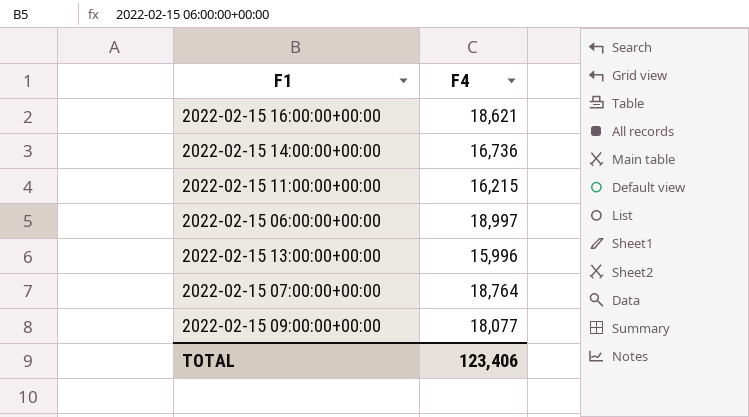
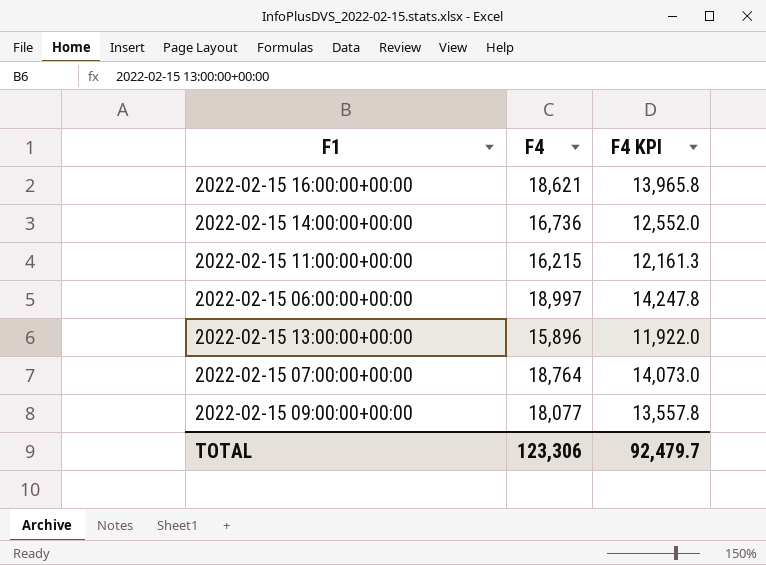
column F4 KPI | formula: none -> [F4] * 0.75
2022-02-15 13:00:00+00:00 | F4: 15,996 -> 15,896
TOTAL | F4: 123,406 -> 123,306

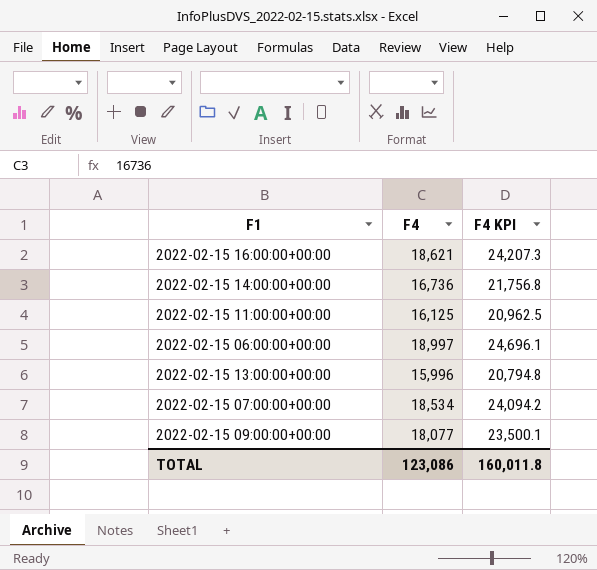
column F4 KPI | formula: [F4] * 0.75 -> [F4] * 1.3
2022-02-15 11:00:00+00:00 | F4: 16,215 -> 16,125
2022-02-15 13:00:00+00:00 | F4: 15,896 -> 15,996
2022-02-15 07:00:00+00:00 | F4: 18,764 -> 18,534
TOTAL | F4: 123,306 -> 123,086
TOTAL | F4 KPI: 92,479.7 -> 160,011.8

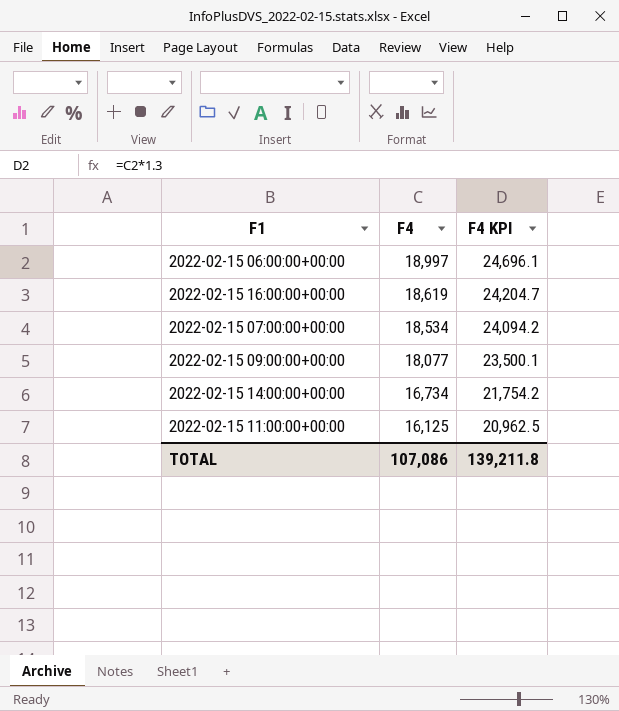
row order: none -> F4 descending
row 2022-02-15 13:00:00+00:00: 15,996 | 20,794.8 -> none
2022-02-15 16:00:00+00:00 | F4: 18,621 -> 18,619
2022-02-15 16:00:00+00:00 | F4 KPI: 24,207.3 -> 24,204.7
2022-02-15 14:00:00+00:00 | F4: 16,736 -> 16,734
2022-02-15 14:00:00+00:00 | F4 KPI: 21,756.8 -> 21,754.2
TOTAL | F4: 123,086 -> 107,086
TOTAL | F4 KPI: 160,011.8 -> 139,211.8

